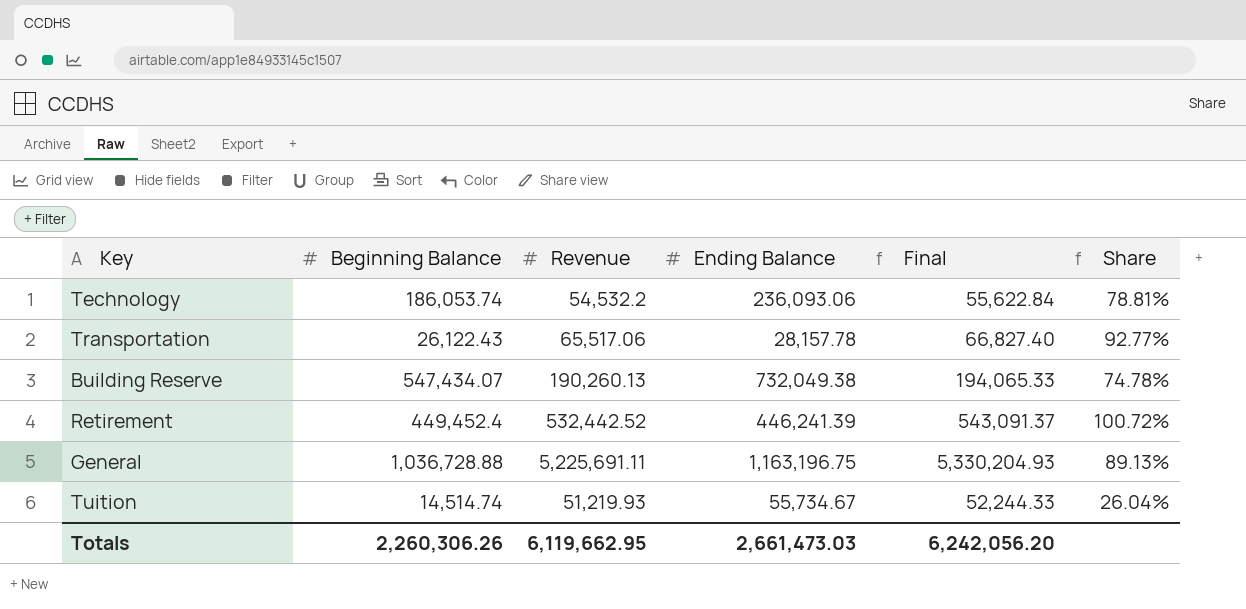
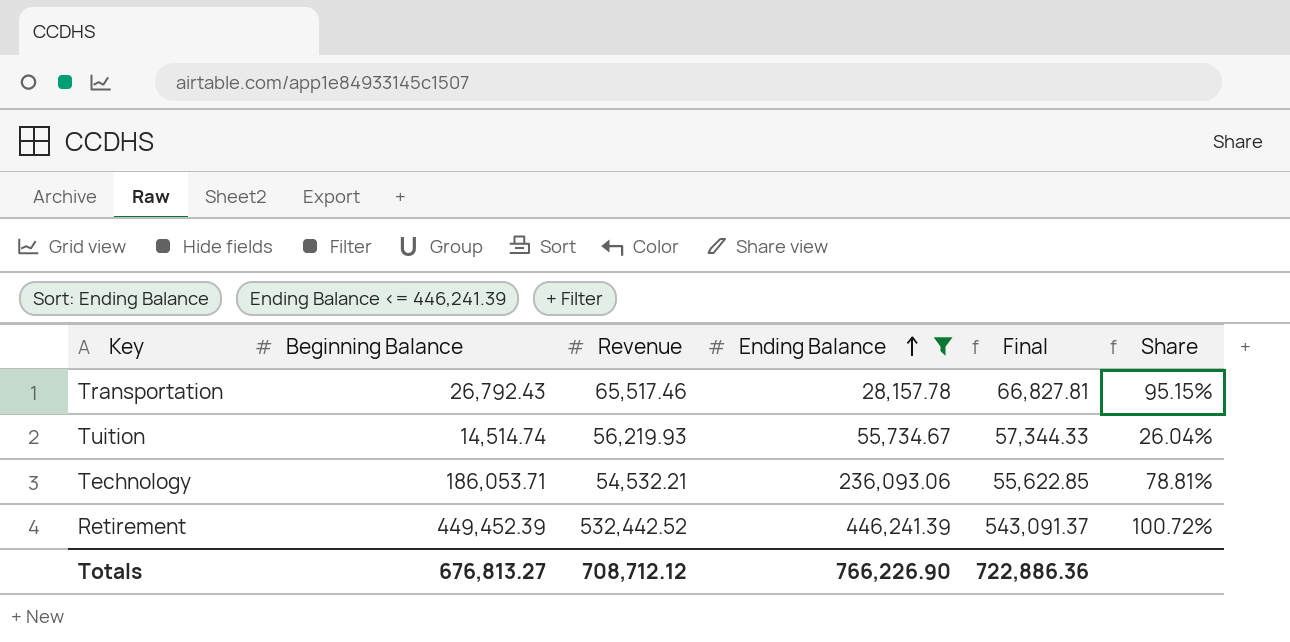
filter: none -> Ending Balance <= 446,241.39
row order: none -> Ending Balance ascending
Transportation | Beginning Balance: 26,122.43 -> 26,792.43
Transportation | Revenue: 65,517.06 -> 65,517.46
Transportation | Final: 66,827.40 -> 66,827.81
Transportation | Share: 92.77% -> 95.15%
Tuition | Revenue: 51,219.93 -> 56,219.93
Tuition | Final: 52,244.33 -> 57,344.33
Technology | Beginning Balance: 186,053.74 -> 186,053.71
Technology | Revenue: 54,532.2 -> 54,532.21
Technology | Final: 55,622.84 -> 55,622.85
Retirement | Beginning Balance: 449,452.4 -> 449,452.39
Totals | Beginning Balance: 2,260,306.26 -> 676,813.27
Totals | Revenue: 6,119,662.95 -> 708,712.12
Totals | Ending Balance: 2,661,473.03 -> 766,226.90
Totals | Final: 6,242,056.20 -> 722,886.36

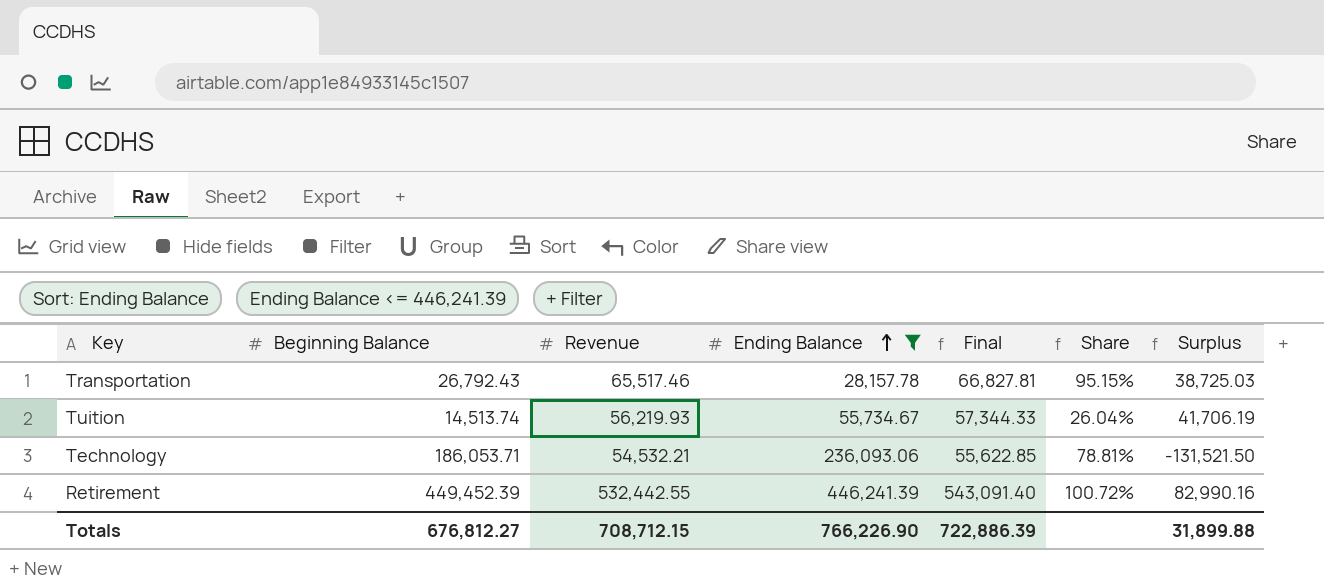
column Surplus | formula: none -> [Revenue] - [Beginning Balance]
Tuition | Beginning Balance: 14,514.74 -> 14,513.74
Retirement | Revenue: 532,442.52 -> 532,442.55
Retirement | Final: 543,091.37 -> 543,091.40
Totals | Beginning Balance: 676,813.27 -> 676,812.27
Totals | Revenue: 708,712.12 -> 708,712.15
Totals | Final: 722,886.36 -> 722,886.39

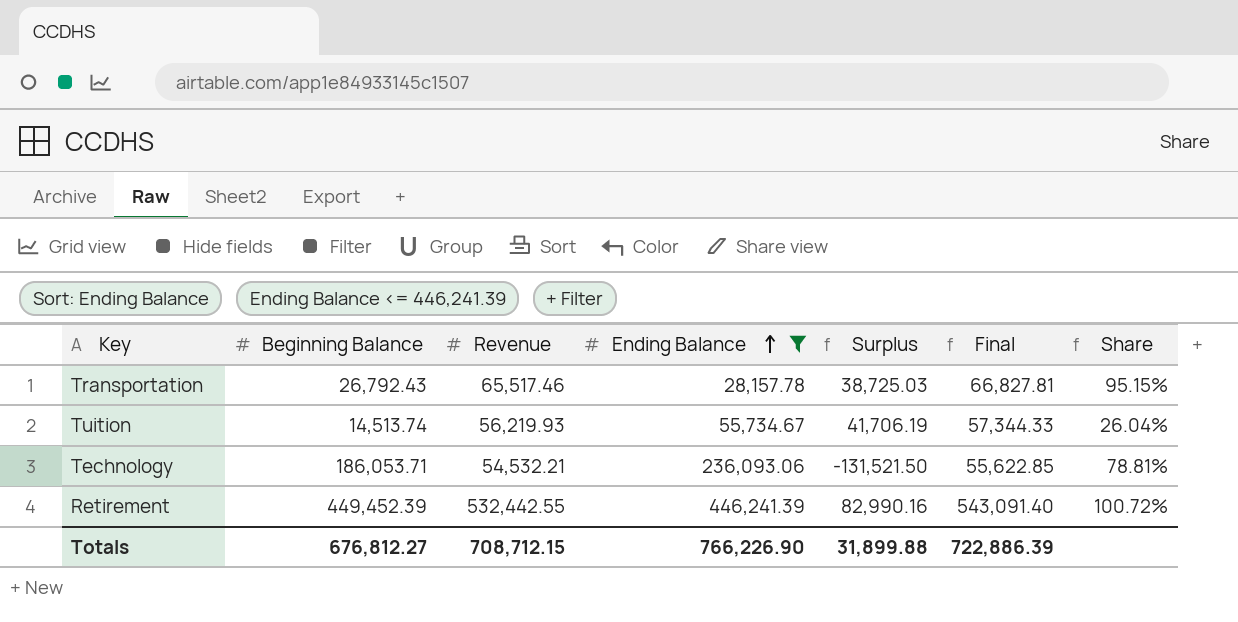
column Surplus | position: 7 -> 5

